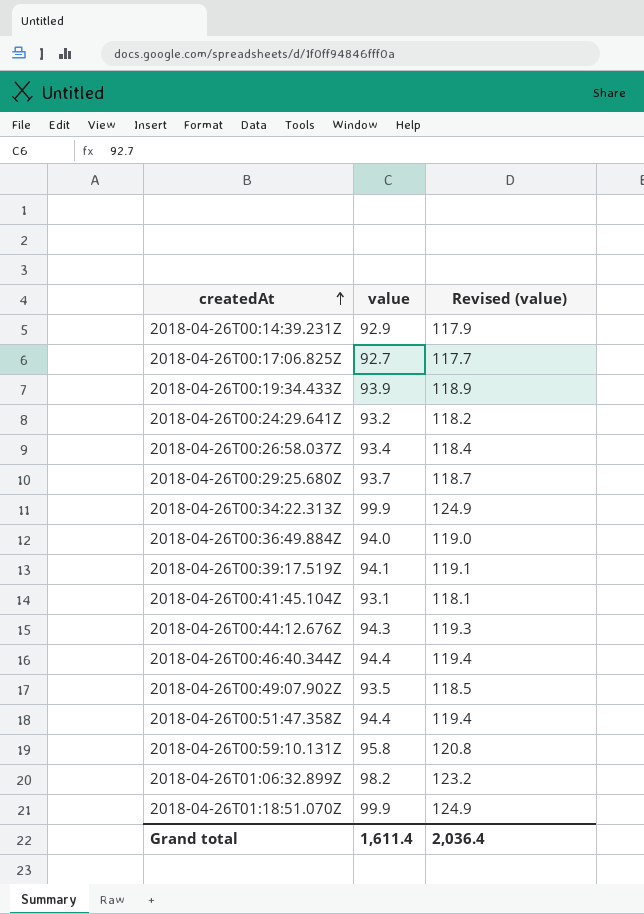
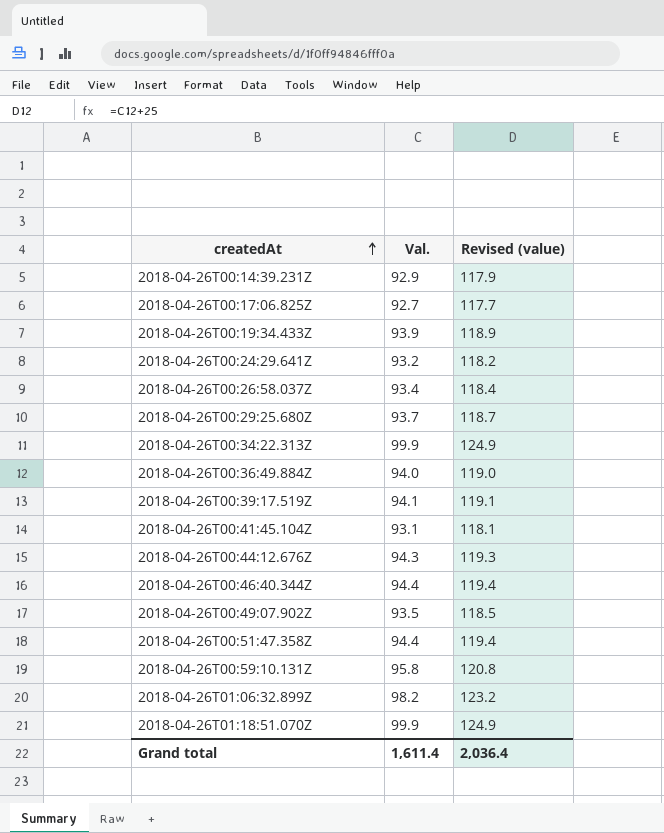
column name: value -> Val.

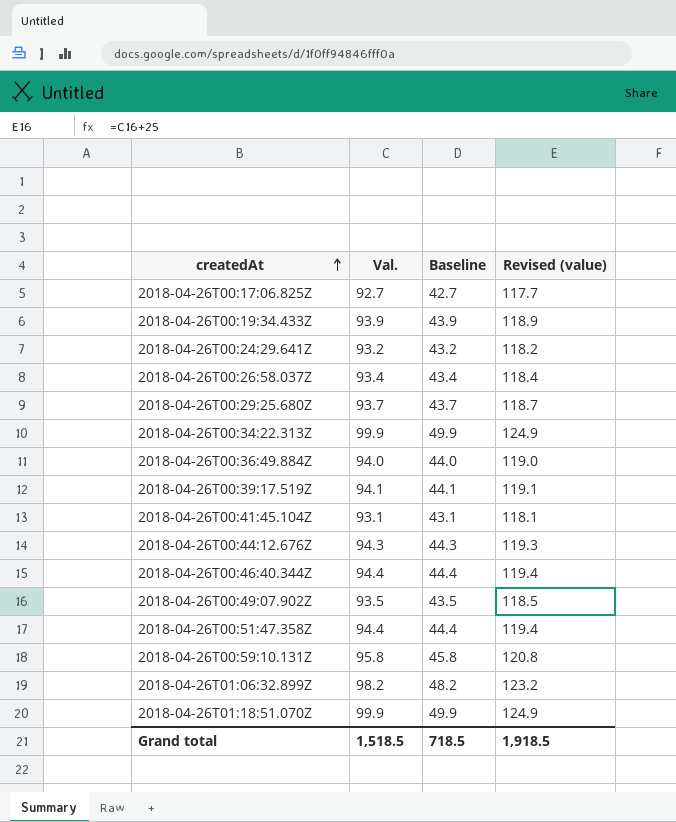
column Baseline | formula: none -> [Val.] - 50
row 2018-04-26T00:14:39.231Z: 92.9 | 117.9 -> none
Grand total | Val.: 1,611.4 -> 1,518.5
Grand total | Revised (value): 2,036.4 -> 1,918.5

